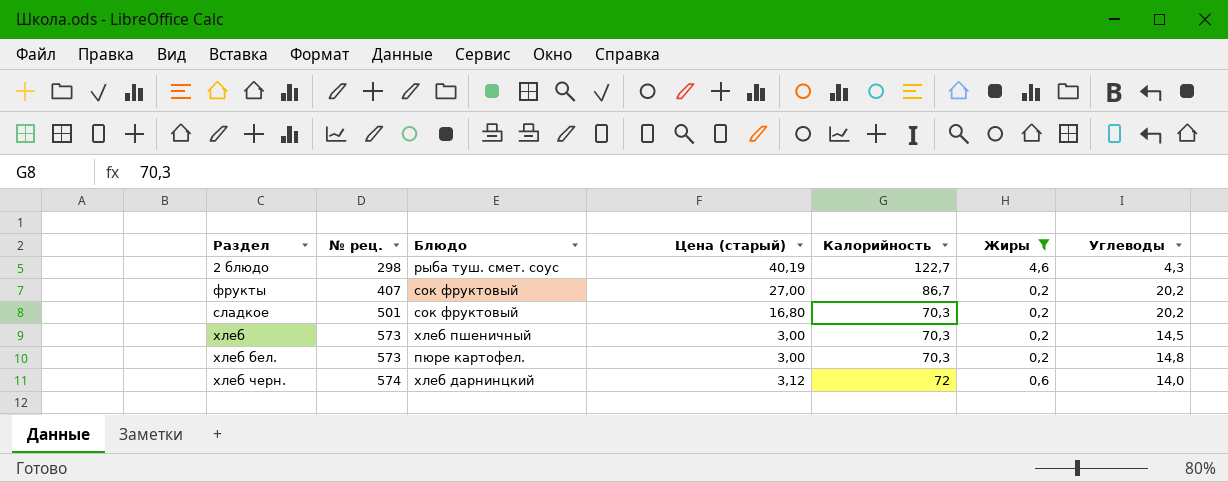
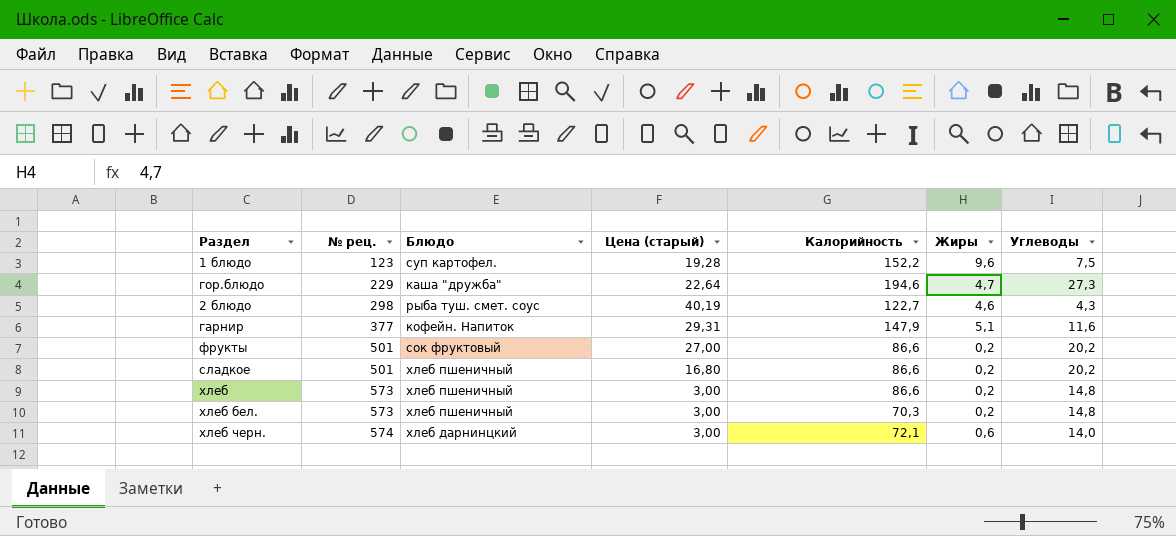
filter: Жиры <= 4,6 -> none
фрукты | № рец.: 407 -> 501
фрукты | Калорийность: 86,7 -> 86,6
сладкое | Блюдо: сок фруктовый -> хлеб пшеничный
сладкое | Калорийность: 70,3 -> 86,6
хлеб | Калорийность: 70,3 -> 86,6
хлеб | Углеводы: 14,5 -> 14,8
хлеб бел. | Блюдо: пюре картофел. -> хлеб пшеничный
хлеб черн. | Цена (старый): 3,12 -> 3,00
хлеб черн. | Калорийность: 72 -> 72,1

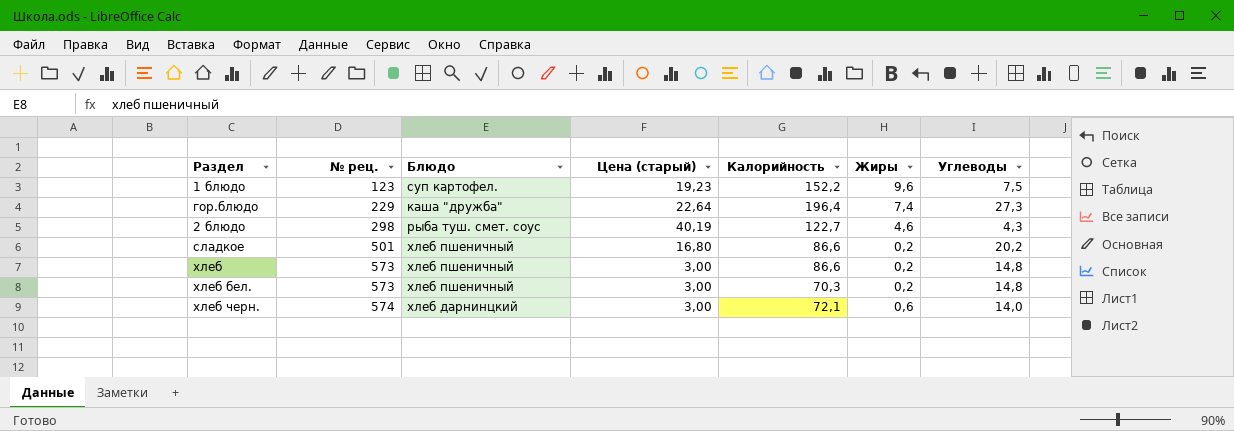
row гарнир: 377 | кофейн. Напиток | 29,31 | 147,9 | 5,1 | 11,6 -> none
row фрукты: 501 | сок фруктовый | 27,00 | 86,6 | 0,2 | 20,2 -> none
1 блюдо | Цена (старый): 19,28 -> 19,23
гор.блюдо | Калорийность: 194,6 -> 196,4
гор.блюдо | Жиры: 4,7 -> 7,4

